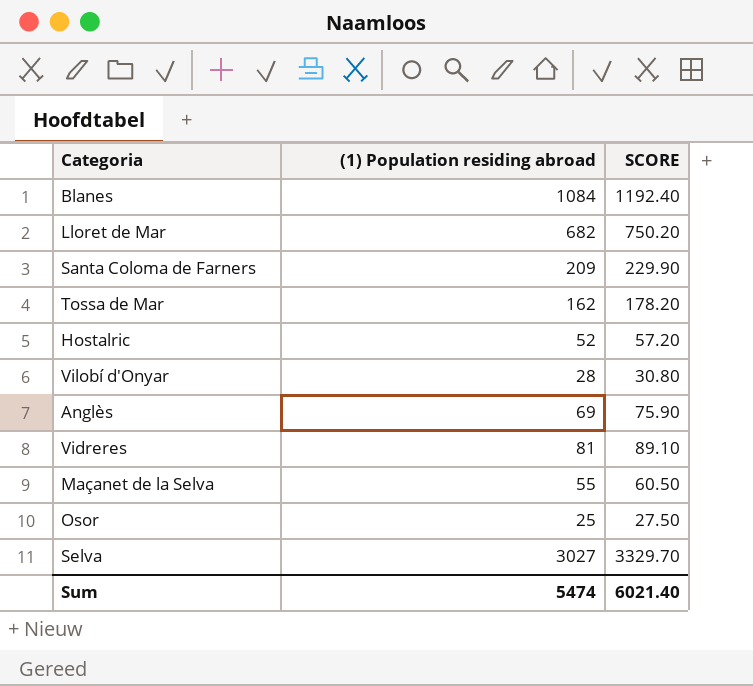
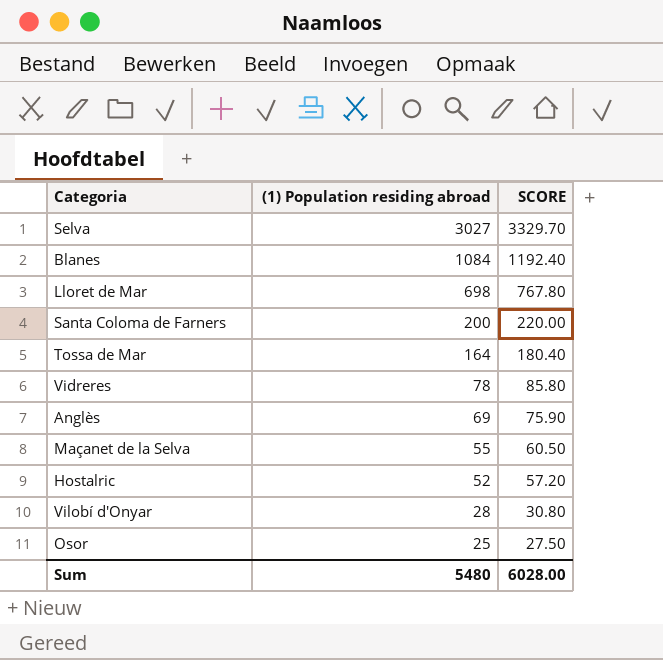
row order: none -> (1) Population residing abroad descending
Lloret de Mar | (1) Population residing abroad: 682 -> 698
Lloret de Mar | SCORE: 750.20 -> 767.80
Santa Coloma de Farners | (1) Population residing abroad: 209 -> 200
Santa Coloma de Farners | SCORE: 229.90 -> 220.00
Tossa de Mar | (1) Population residing abroad: 162 -> 164
Tossa de Mar | SCORE: 178.20 -> 180.40
Vidreres | (1) Population residing abroad: 81 -> 78
Vidreres | SCORE: 89.10 -> 85.80
Sum | (1) Population residing abroad: 5474 -> 5480
Sum | SCORE: 6021.40 -> 6028.00

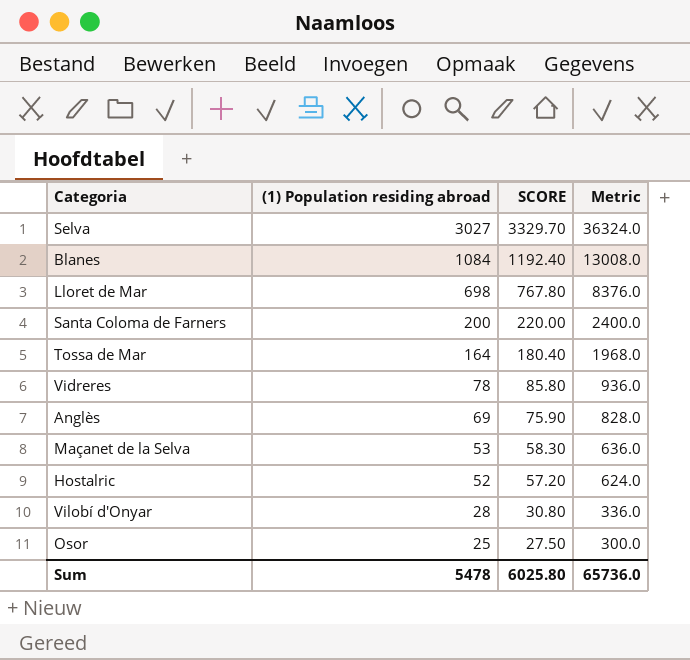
column Metric | formula: none -> [(1) Population residing abroad] * 12
Maçanet de la Selva | (1) Population residing abroad: 55 -> 53
Maçanet de la Selva | SCORE: 60.50 -> 58.30
Sum | (1) Population residing abroad: 5480 -> 5478
Sum | SCORE: 6028.00 -> 6025.80

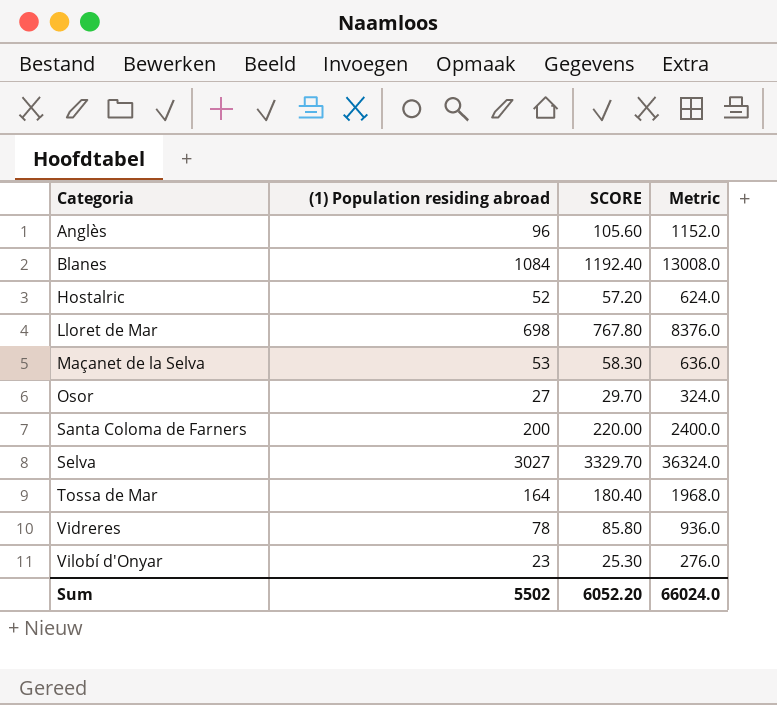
row order: (1) Population residing abroad descending -> Categoria ascending
Anglès | (1) Population residing abroad: 69 -> 96
Anglès | SCORE: 75.90 -> 105.60
Anglès | Metric: 828.0 -> 1152.0
Osor | (1) Population residing abroad: 25 -> 27
Osor | SCORE: 27.50 -> 29.70
Osor | Metric: 300.0 -> 324.0
Vilobí d'Onyar | (1) Population residing abroad: 28 -> 23
Vilobí d'Onyar | SCORE: 30.80 -> 25.30
Vilobí d'Onyar | Metric: 336.0 -> 276.0
Sum | (1) Population residing abroad: 5478 -> 5502
Sum | SCORE: 6025.80 -> 6052.20
Sum | Metric: 65736.0 -> 66024.0

